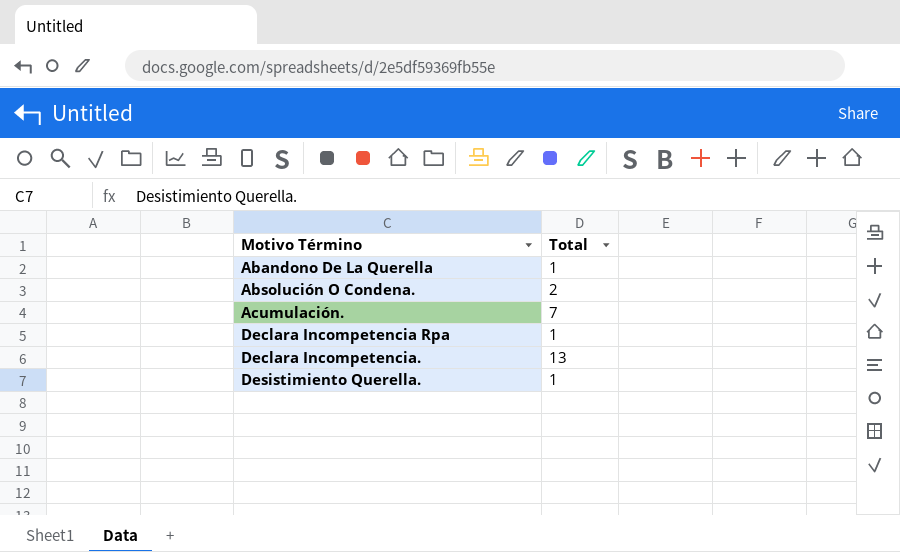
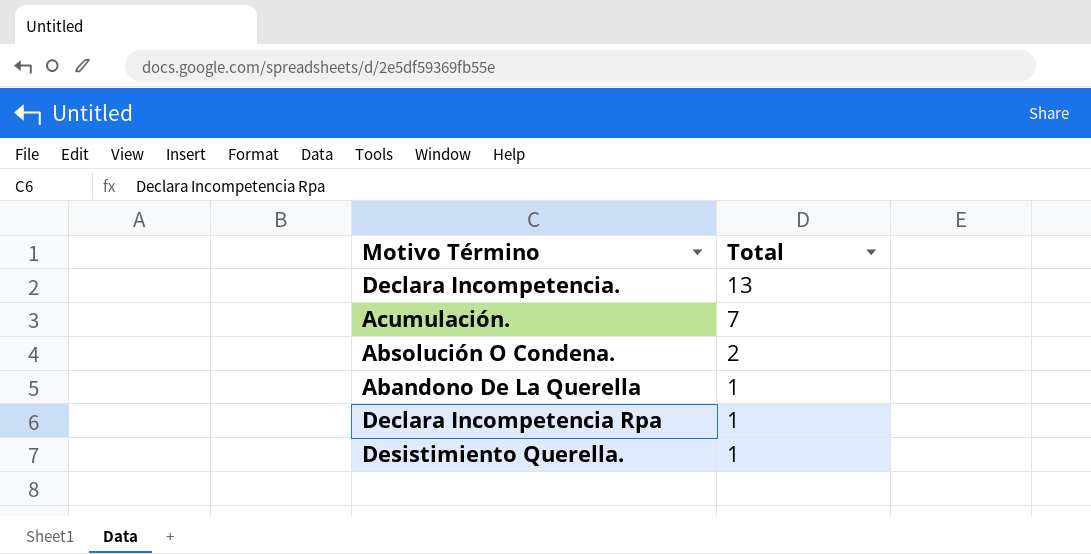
row order: Motivo Término ascending -> Total descending

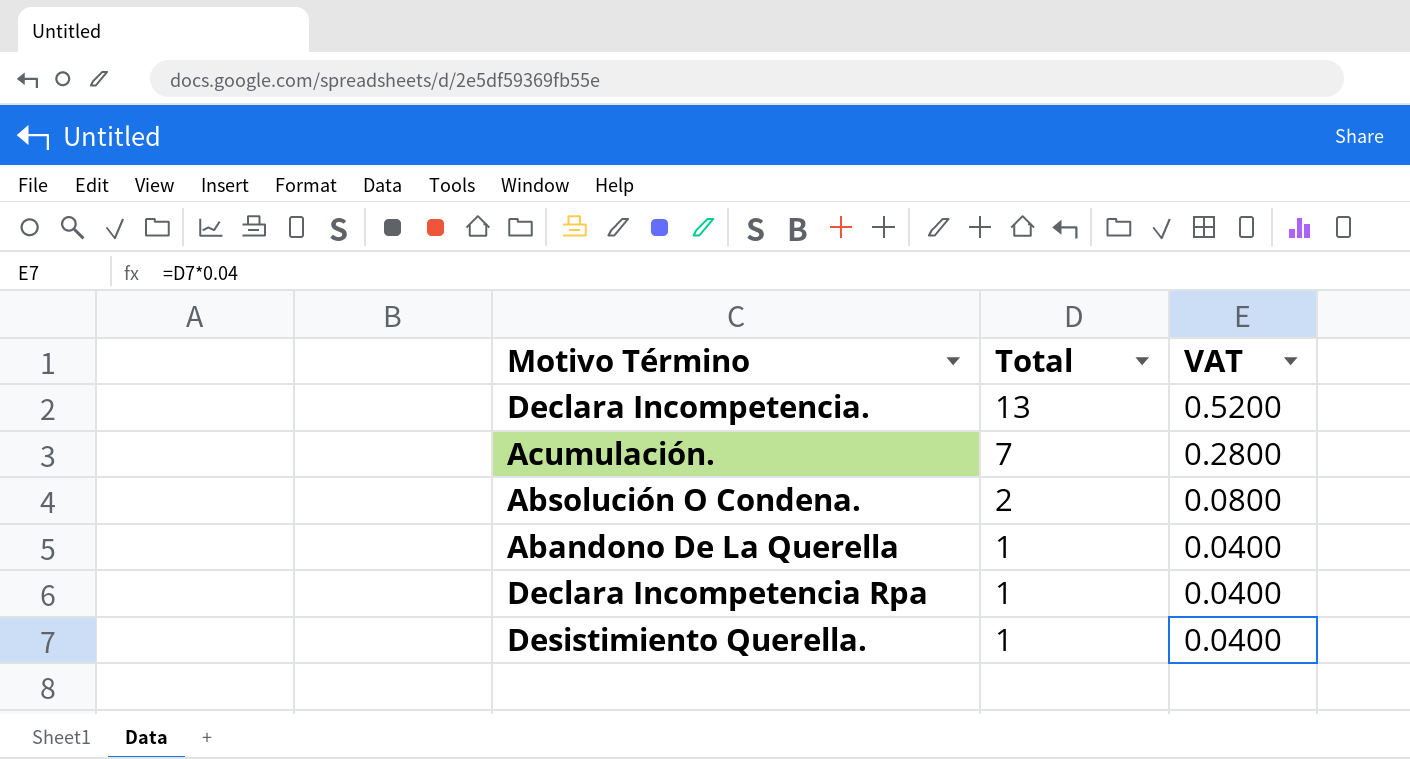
column VAT | formula: none -> [Total] * 0.04

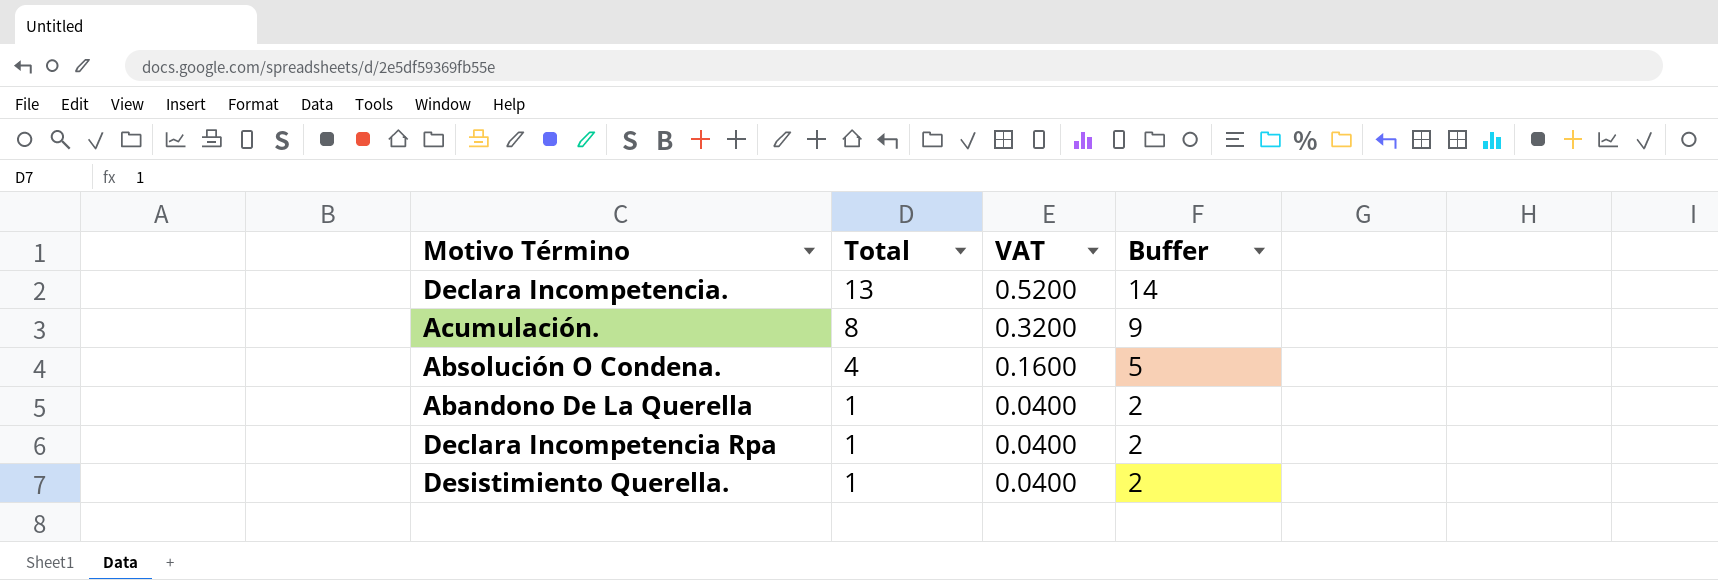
column Buffer | formula: none -> [Total] + 1
Acumulación. | Total: 7 -> 8
Acumulación. | VAT: 0.2800 -> 0.3200
Absolución O Condena. | Total: 2 -> 4
Absolución O Condena. | VAT: 0.0800 -> 0.1600

